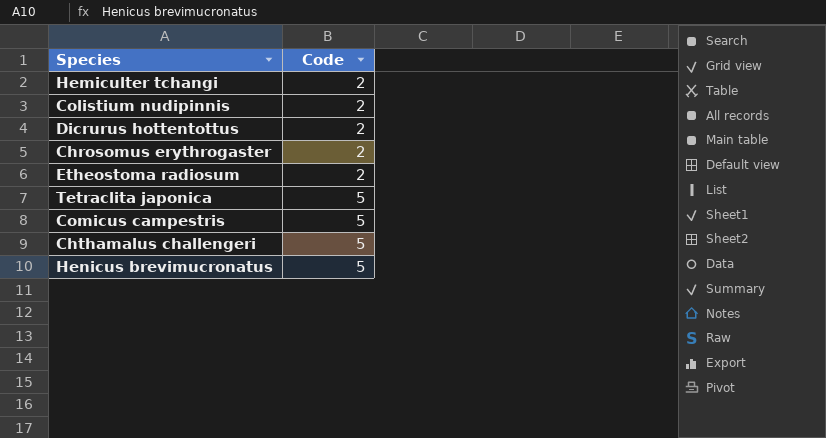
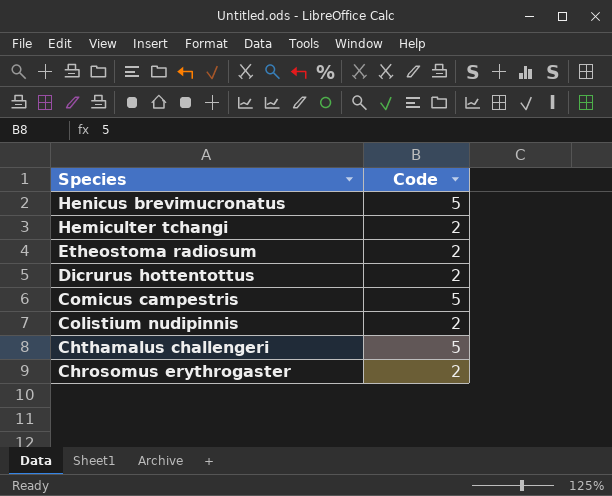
row order: Code ascending -> Species descending
row Tetraclita japonica: 5 -> none

